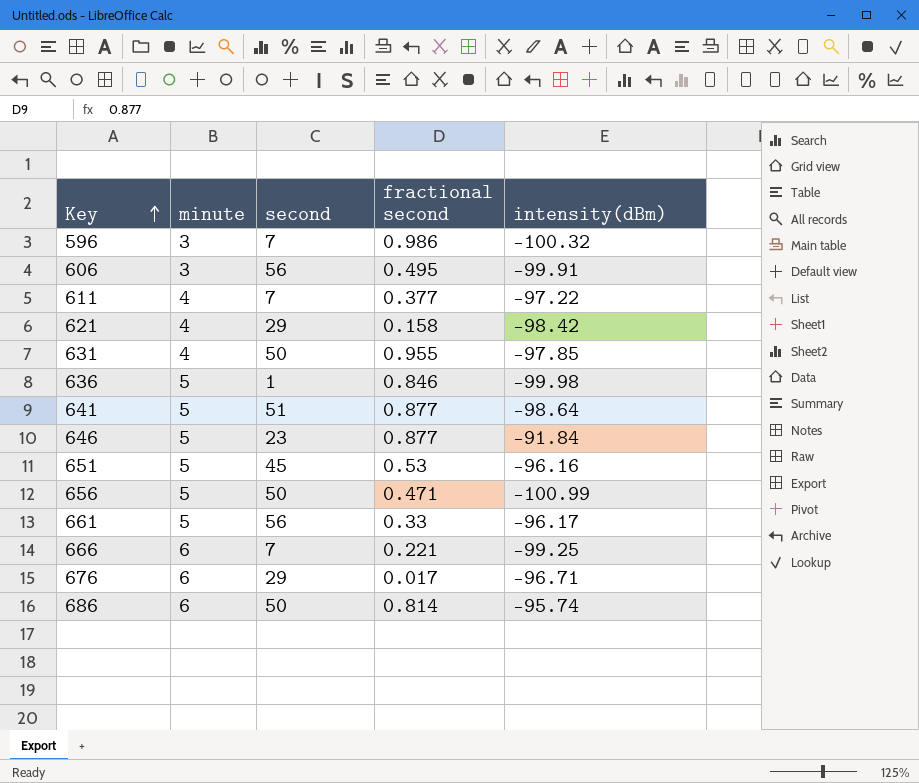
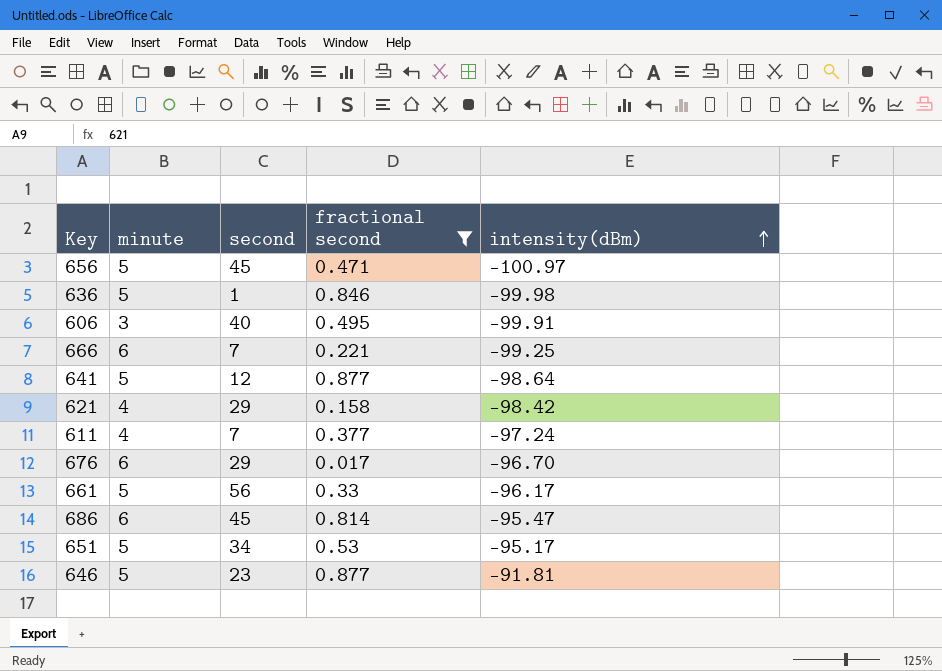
filter: none -> fractional second <= 0.877
row order: Key ascending -> intensity(dBm) ascending
656 | second: 50 -> 45
656 | intensity(dBm): -100.99 -> -100.97
606 | second: 56 -> 40
641 | second: 51 -> 12
611 | intensity(dBm): -97.22 -> -97.24
676 | intensity(dBm): -96.71 -> -96.70
686 | second: 50 -> 45
686 | intensity(dBm): -95.74 -> -95.47
651 | second: 45 -> 34
651 | intensity(dBm): -96.16 -> -95.17
646 | intensity(dBm): -91.84 -> -91.81

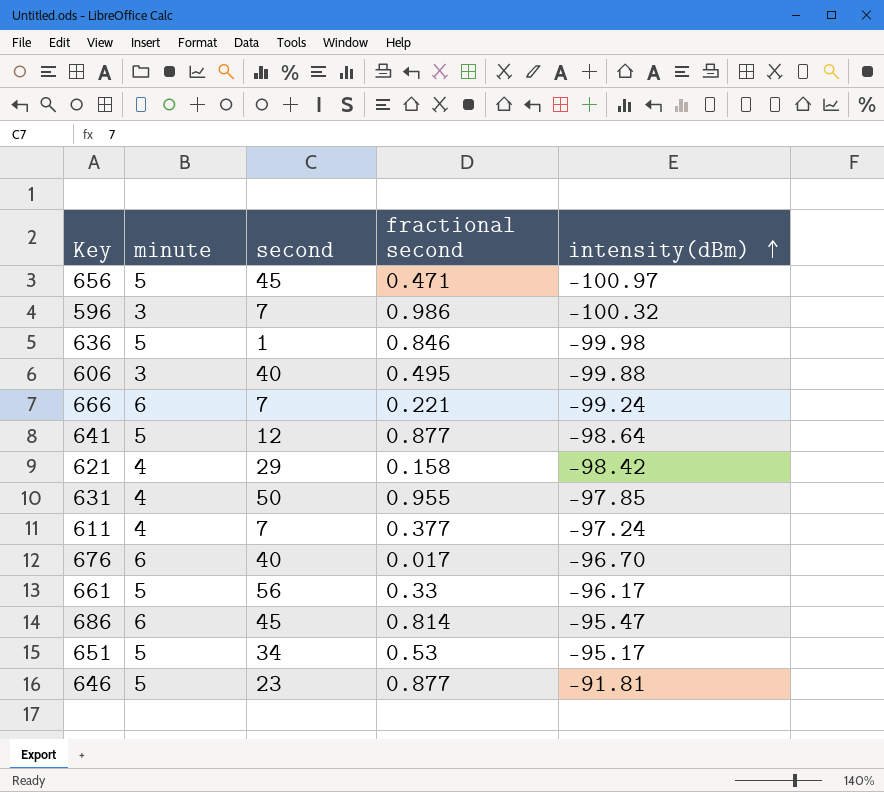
filter: fractional second <= 0.877 -> none
606 | intensity(dBm): -99.91 -> -99.88
666 | intensity(dBm): -99.25 -> -99.24
676 | second: 29 -> 40

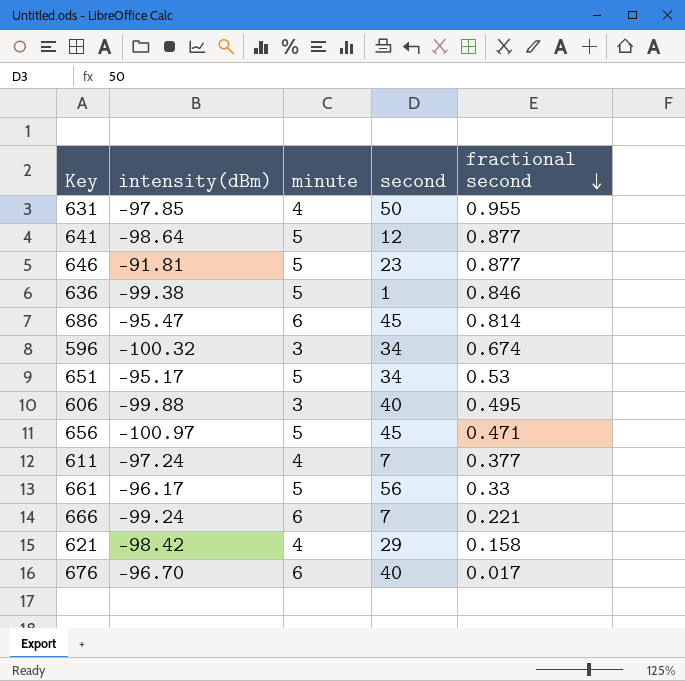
row order: intensity(dBm) ascending -> fractional second descending
column intensity(dBm) | position: 5 -> 2
636 | intensity(dBm): -99.98 -> -99.38
596 | second: 7 -> 34
596 | fractional second: 0.986 -> 0.674

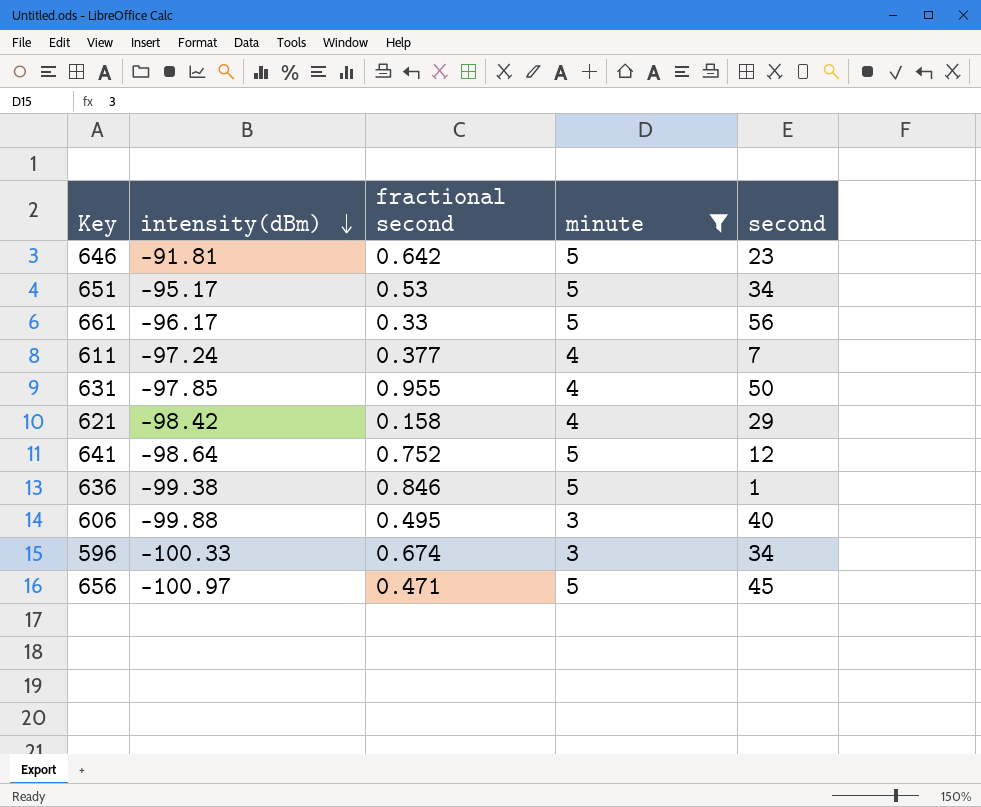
filter: none -> minute != 6
row order: fractional second descending -> intensity(dBm) descending
column fractional second | position: 5 -> 3
646 | fractional second: 0.877 -> 0.642
641 | fractional second: 0.877 -> 0.752
596 | intensity(dBm): -100.32 -> -100.33

